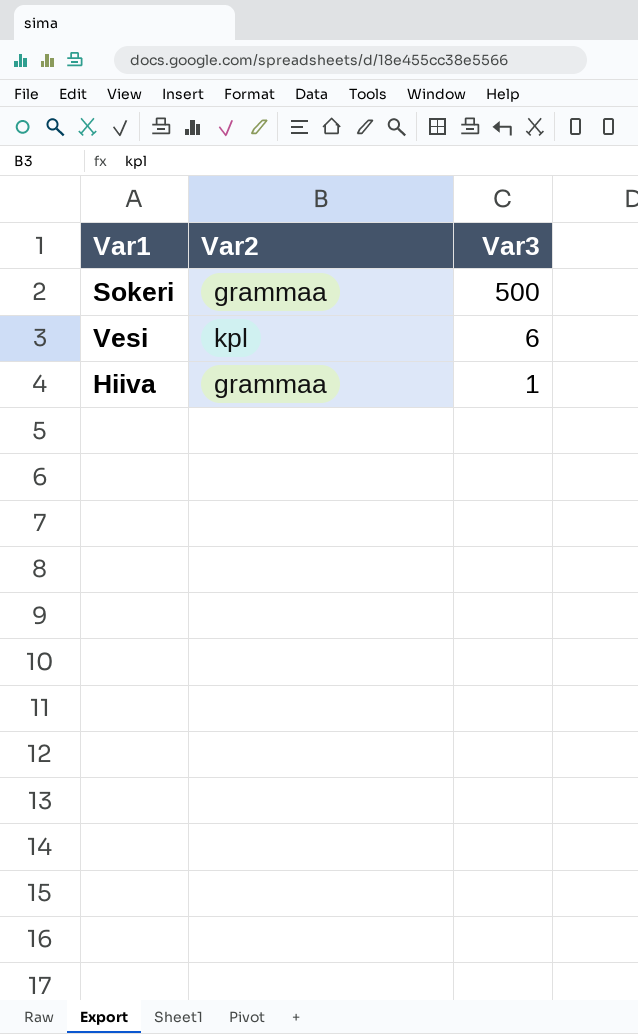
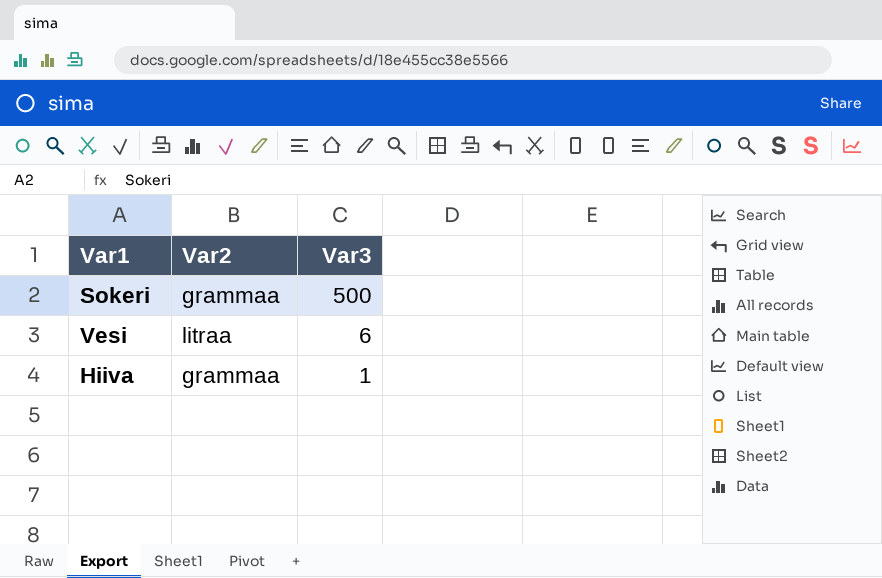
Vesi | Var2: kpl -> litraa

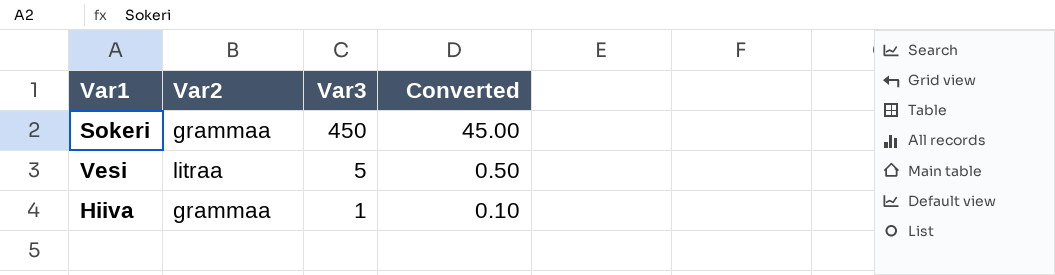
column Converted | formula: none -> [Var3] * 0.1
Sokeri | Var3: 500 -> 450
Vesi | Var3: 6 -> 5

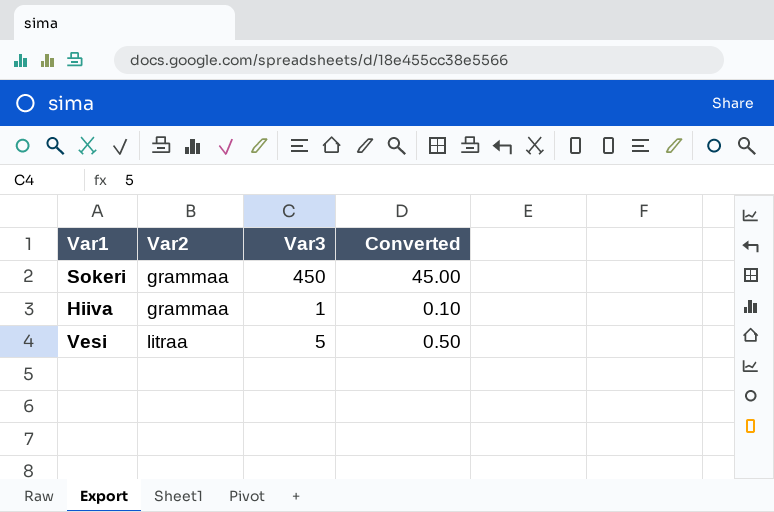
row order: Var3 descending -> Var2 ascending

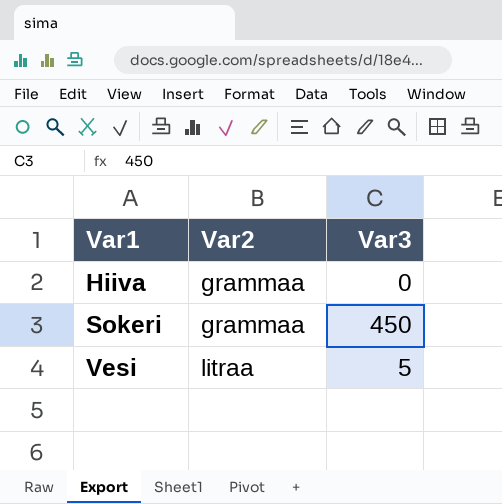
row order: Var2 ascending -> Var1 ascending
column Converted | formula: [Var3] * 0.1 -> none
Hiiva | Var3: 1 -> 0

